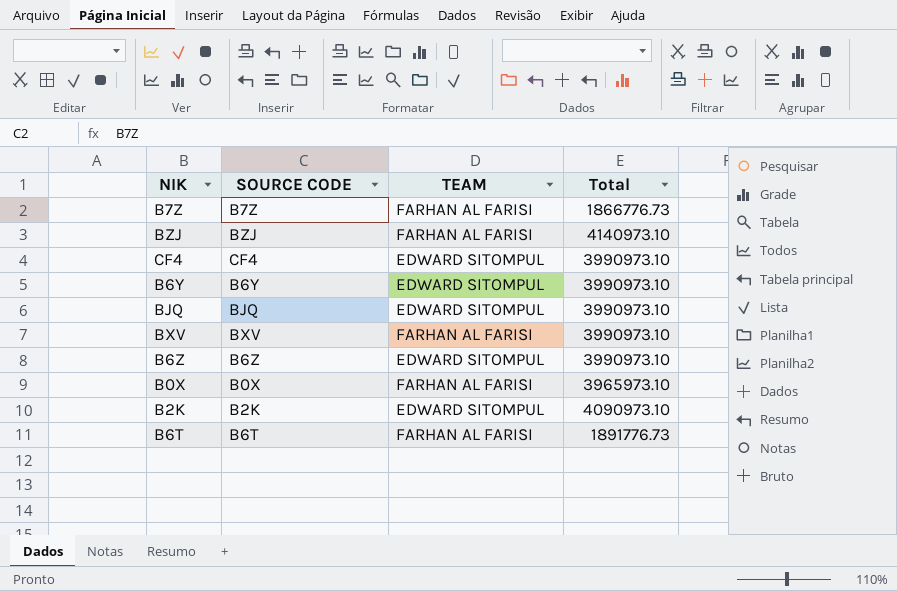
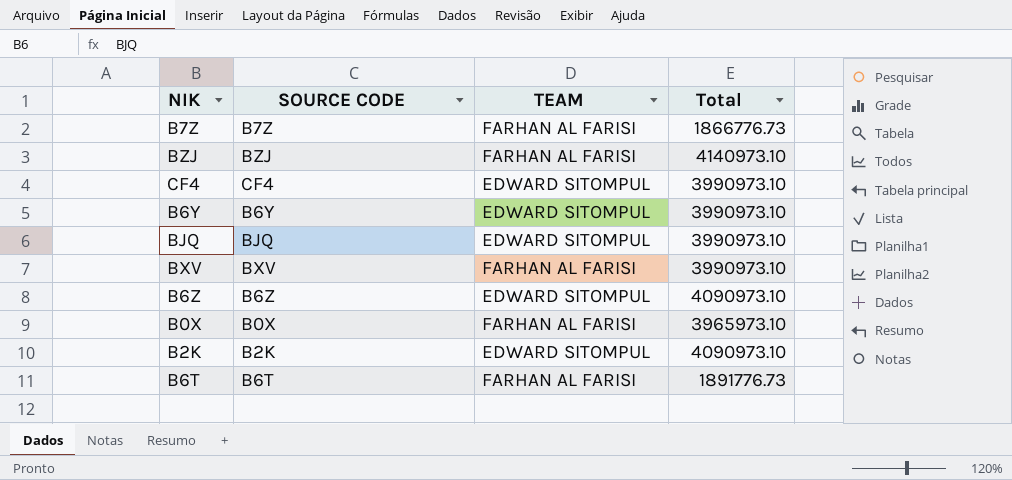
B6Z | Total: 3990973.10 -> 4090973.10

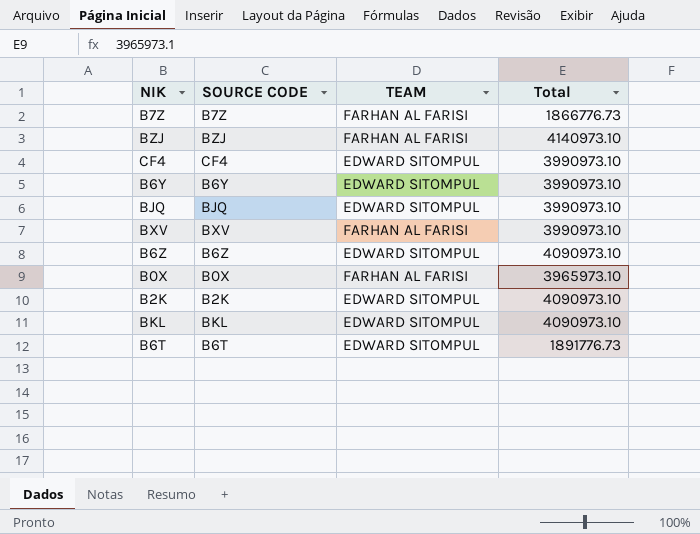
row BKL: none -> BKL | EDWARD SITOMPUL | 4090973.10
B6T | TEAM: FARHAN AL FARISI -> EDWARD SITOMPUL

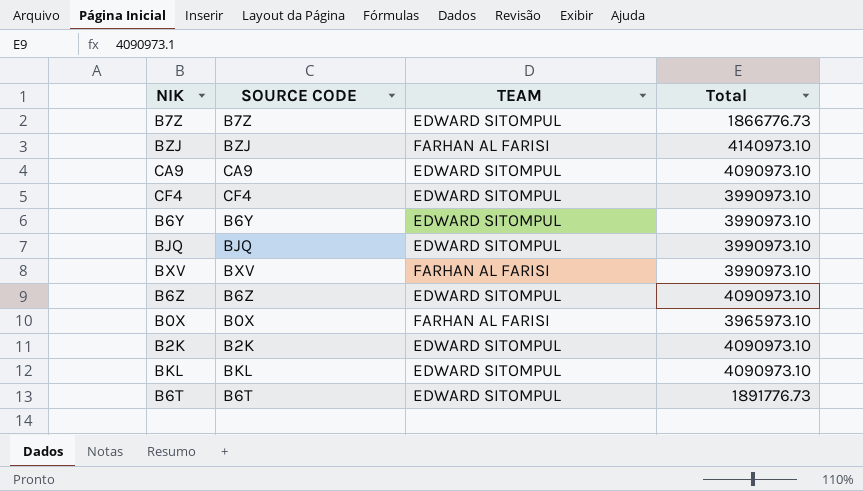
B7Z | TEAM: FARHAN AL FARISI -> EDWARD SITOMPUL
row CA9: none -> CA9 | EDWARD SITOMPUL | 4090973.10

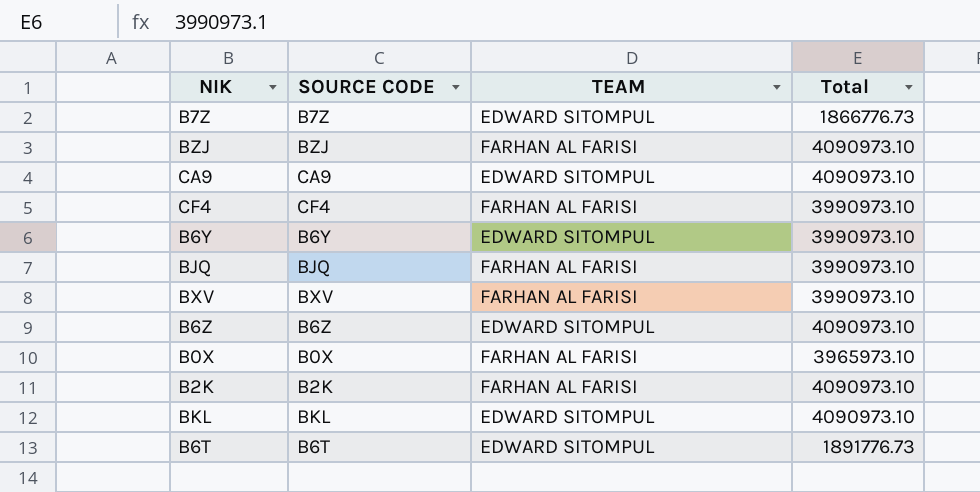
BZJ | Total: 4140973.10 -> 4090973.10
CF4 | TEAM: EDWARD SITOMPUL -> FARHAN AL FARISI
BJQ | TEAM: EDWARD SITOMPUL -> FARHAN AL FARISI
B2K | TEAM: EDWARD SITOMPUL -> FARHAN AL FARISI

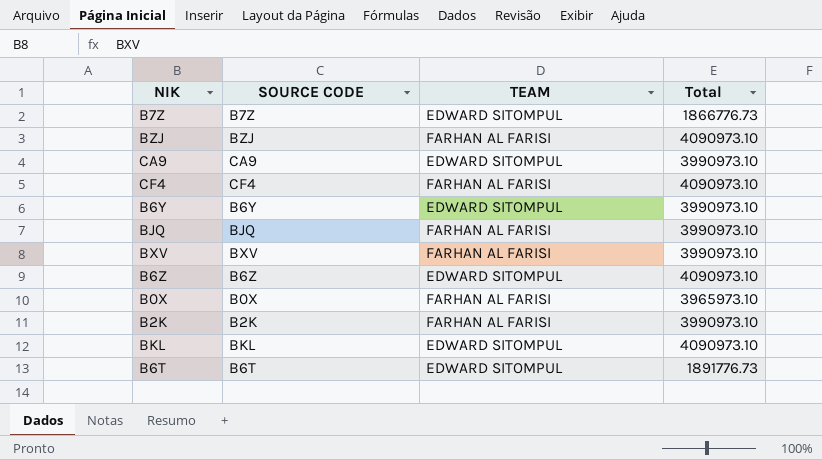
CA9 | Total: 4090973.10 -> 3990973.10
CF4 | Total: 3990973.10 -> 4090973.10
B2K | Total: 4090973.10 -> 3990973.10

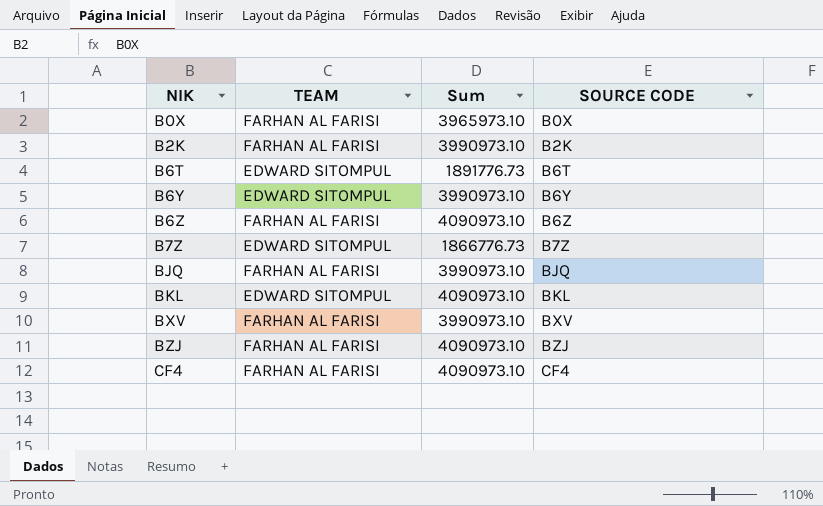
row order: none -> NIK ascending
column name: Total -> Sum
column SOURCE CODE | position: 2 -> 4
row CA9: CA9 | EDWARD SITOMPUL | 3990973.10 -> none
B6Z | TEAM: EDWARD SITOMPUL -> FARHAN AL FARISI

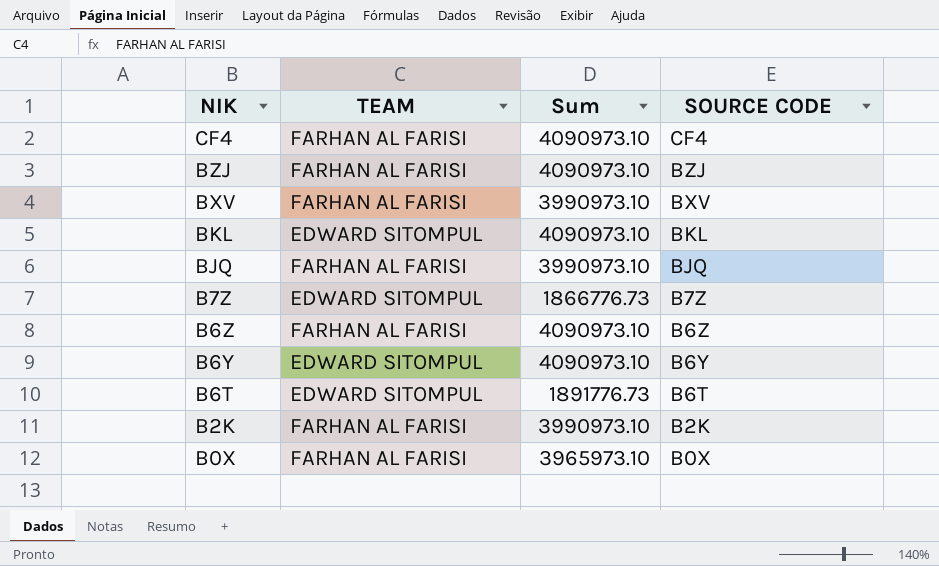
row order: NIK ascending -> NIK descending
B6Y | Sum: 3990973.10 -> 4090973.10

